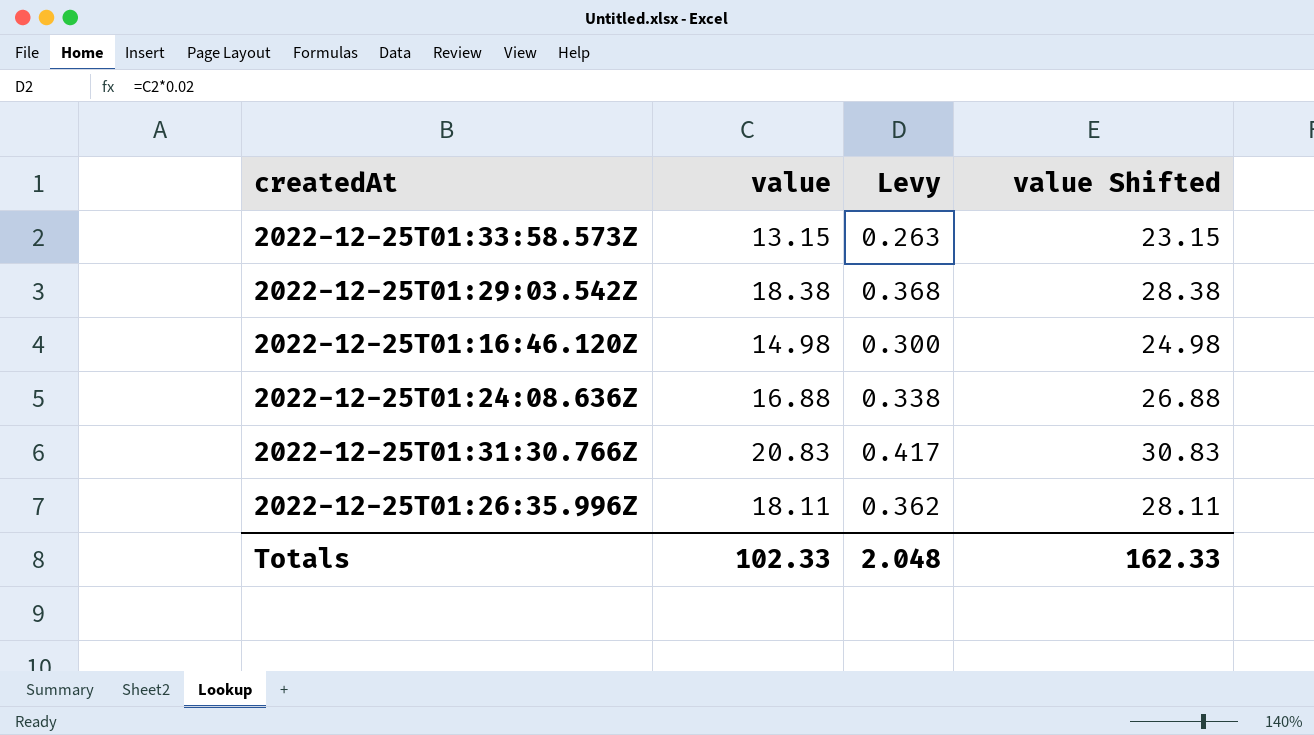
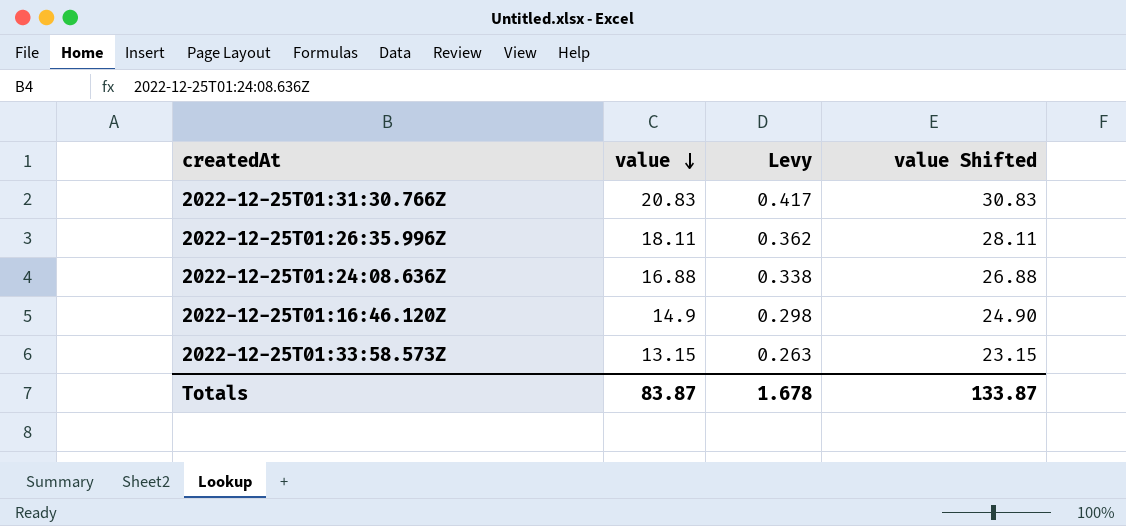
row order: none -> value descending
row 2022-12-25T01:29:03.542Z: 18.38 | 0.368 | 28.38 -> none
2022-12-25T01:16:46.120Z | value: 14.98 -> 14.9
2022-12-25T01:16:46.120Z | Levy: 0.300 -> 0.298
2022-12-25T01:16:46.120Z | value Shifted: 24.98 -> 24.90
Totals | value: 102.33 -> 83.87
Totals | Levy: 2.048 -> 1.678
Totals | value Shifted: 162.33 -> 133.87

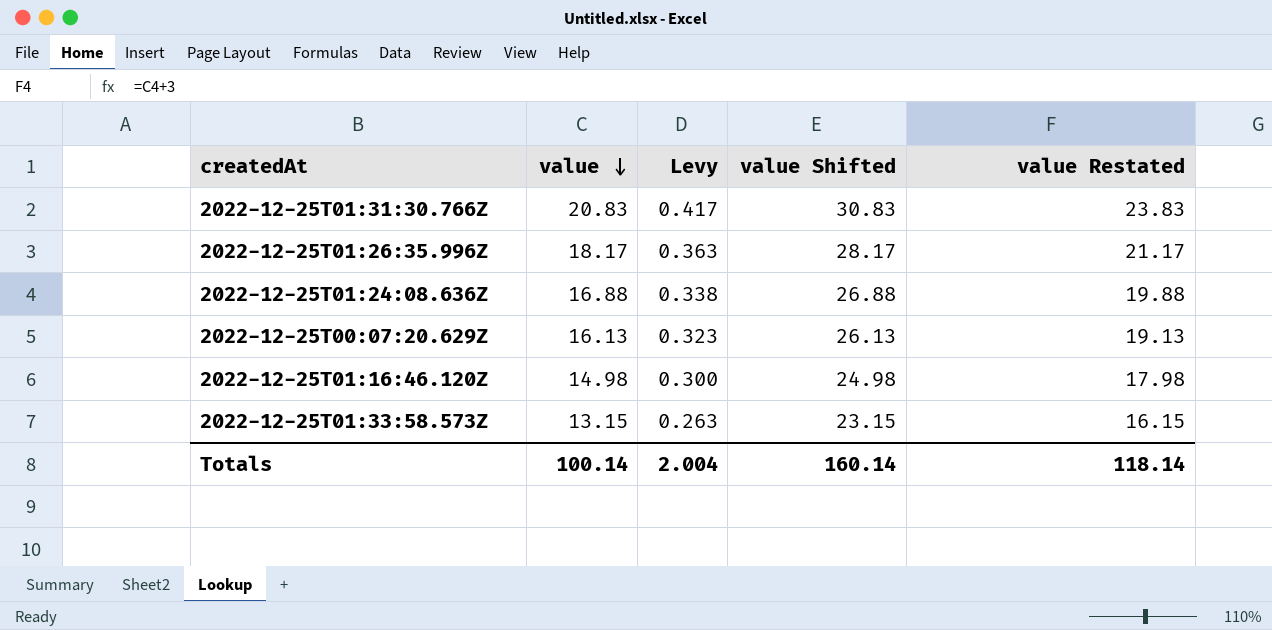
column value Restated | formula: none -> [value] + 3
2022-12-25T01:26:35.996Z | value: 18.11 -> 18.17
2022-12-25T01:26:35.996Z | Levy: 0.362 -> 0.363
2022-12-25T01:26:35.996Z | value Shifted: 28.11 -> 28.17
row 2022-12-25T00:07:20.629Z: none -> 16.13 | 0.323 | 26.13 | 19.13
2022-12-25T01:16:46.120Z | value: 14.9 -> 14.98
2022-12-25T01:16:46.120Z | Levy: 0.298 -> 0.300
2022-12-25T01:16:46.120Z | value Shifted: 24.90 -> 24.98
Totals | value: 83.87 -> 100.14
Totals | Levy: 1.678 -> 2.004
Totals | value Shifted: 133.87 -> 160.14

